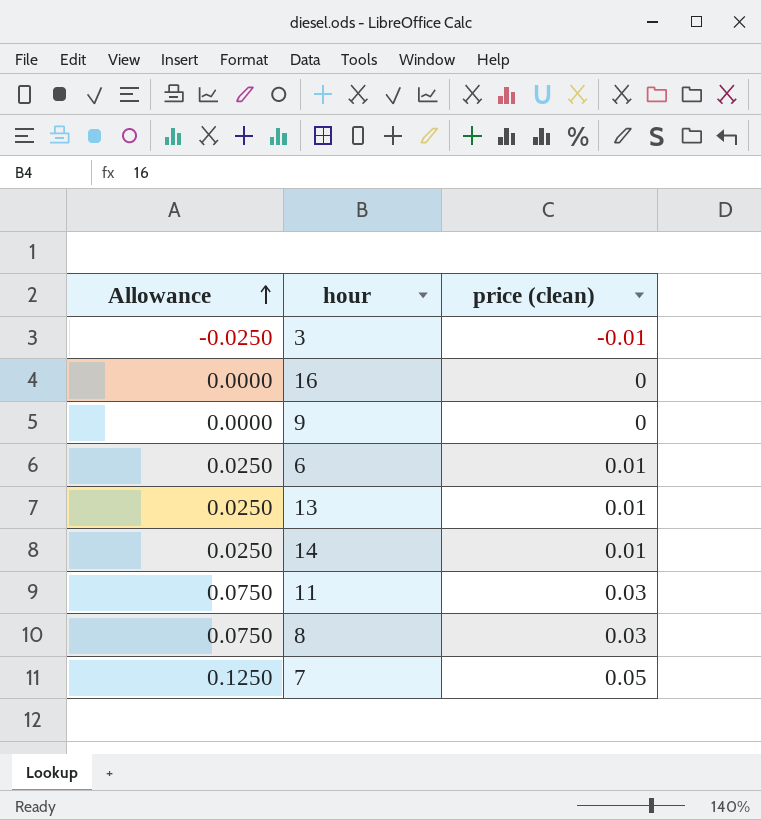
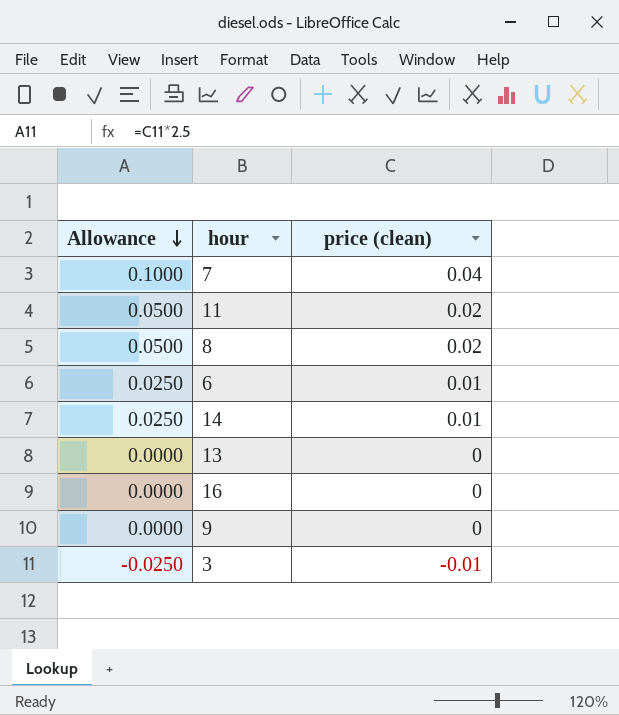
row order: Allowance ascending -> Allowance descending
7 | Allowance: 0.1250 -> 0.1000
7 | price (clean): 0.05 -> 0.04
11 | Allowance: 0.0750 -> 0.0500
11 | price (clean): 0.03 -> 0.02
8 | Allowance: 0.0750 -> 0.0500
8 | price (clean): 0.03 -> 0.02
13 | Allowance: 0.0250 -> 0.0000
13 | price (clean): 0.01 -> 0

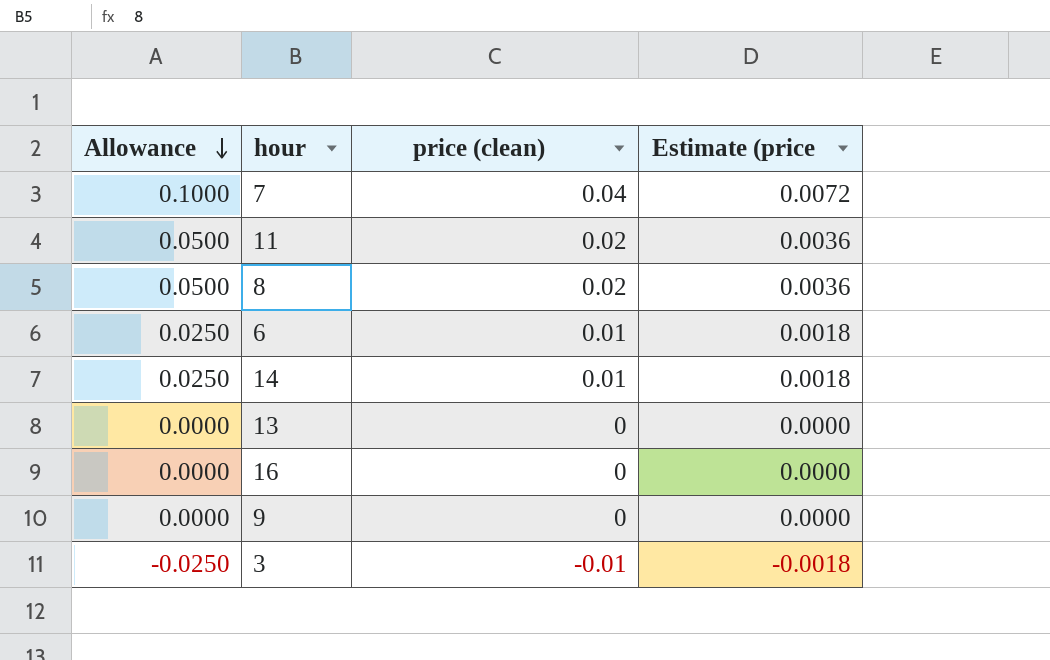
column Estimate (price | formula: none -> [price (clean)] * 0.18

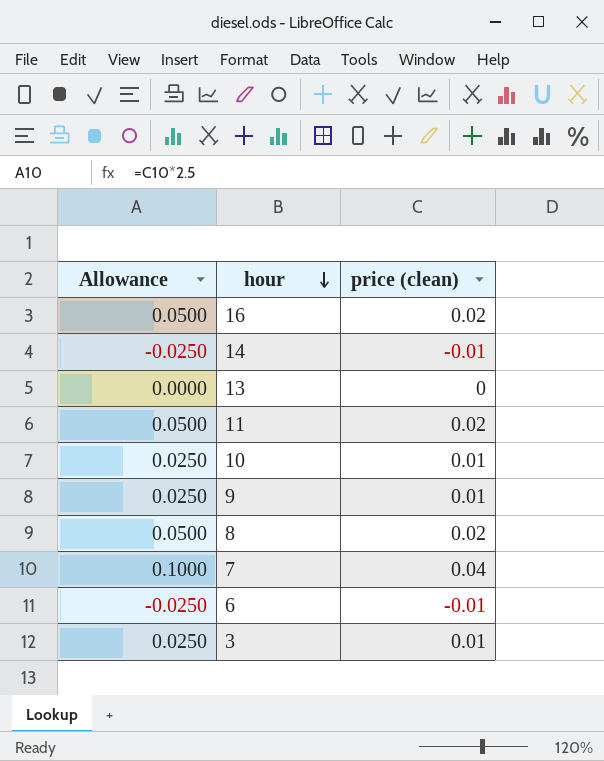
row order: Allowance descending -> hour descending
column Estimate (price | formula: [price (clean)] * 0.18 -> none
16 | Allowance: 0.0000 -> 0.0500
16 | price (clean): 0 -> 0.02
14 | Allowance: 0.0250 -> -0.0250
14 | price (clean): 0.01 -> -0.01
row 10: none -> 0.0250 | 0.01
9 | Allowance: 0.0000 -> 0.0250
9 | price (clean): 0 -> 0.01
6 | Allowance: 0.0250 -> -0.0250
6 | price (clean): 0.01 -> -0.01
3 | Allowance: -0.0250 -> 0.0250
3 | price (clean): -0.01 -> 0.01

